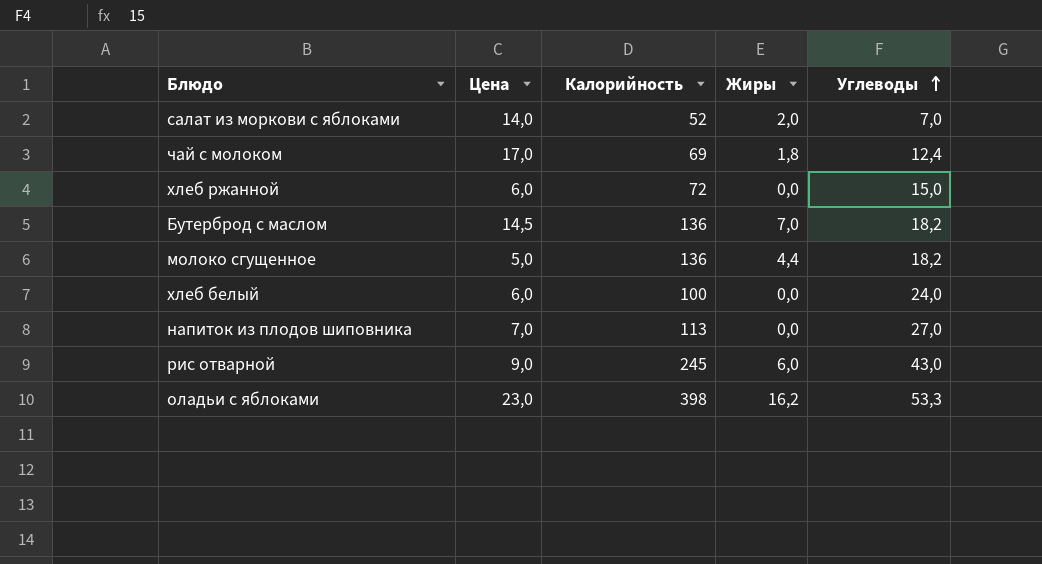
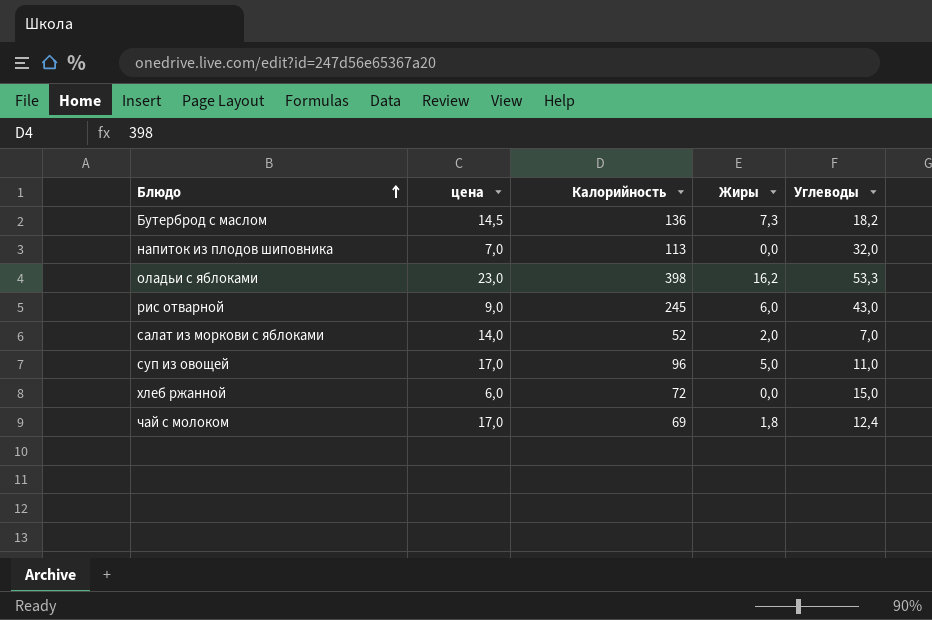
row order: Углеводы ascending -> Блюдо ascending
column name: Цена -> цена
row молоко сгущенное: 5,0 | 136 | 4,4 | 18,2 -> none
row хлеб белый: 6,0 | 100 | 0,0 | 24,0 -> none
Бутерброд с маслом | Жиры: 7,0 -> 7,3
напиток из плодов шиповника | Углеводы: 27,0 -> 32,0
row суп из овощей: none -> 17,0 | 96 | 5,0 | 11,0

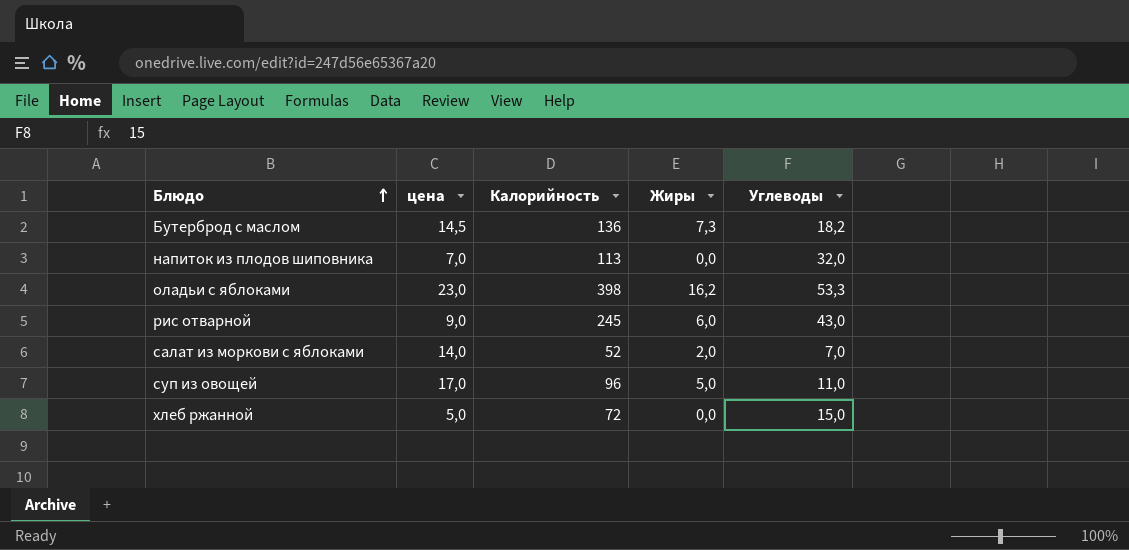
row чай с молоком: 17,0 | 69 | 1,8 | 12,4 -> none
хлеб ржанной | цена: 6,0 -> 5,0

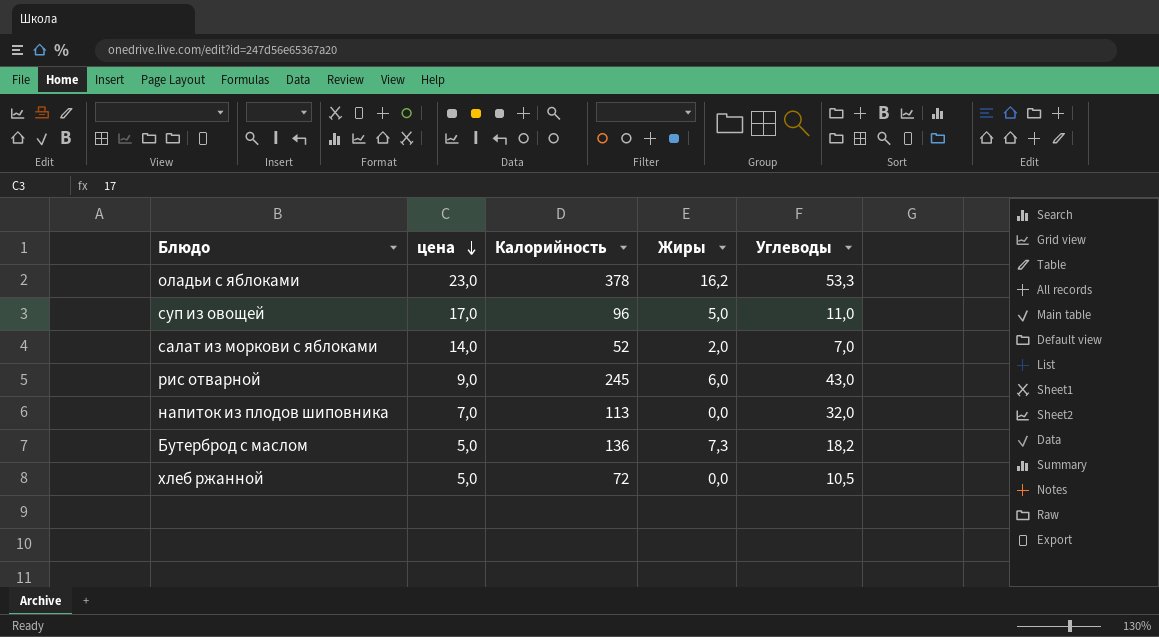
row order: Блюдо ascending -> цена descending
оладьи с яблоками | Калорийность: 398 -> 378
Бутерброд с маслом | цена: 14,5 -> 5,0
хлеб ржанной | Углеводы: 15,0 -> 10,5

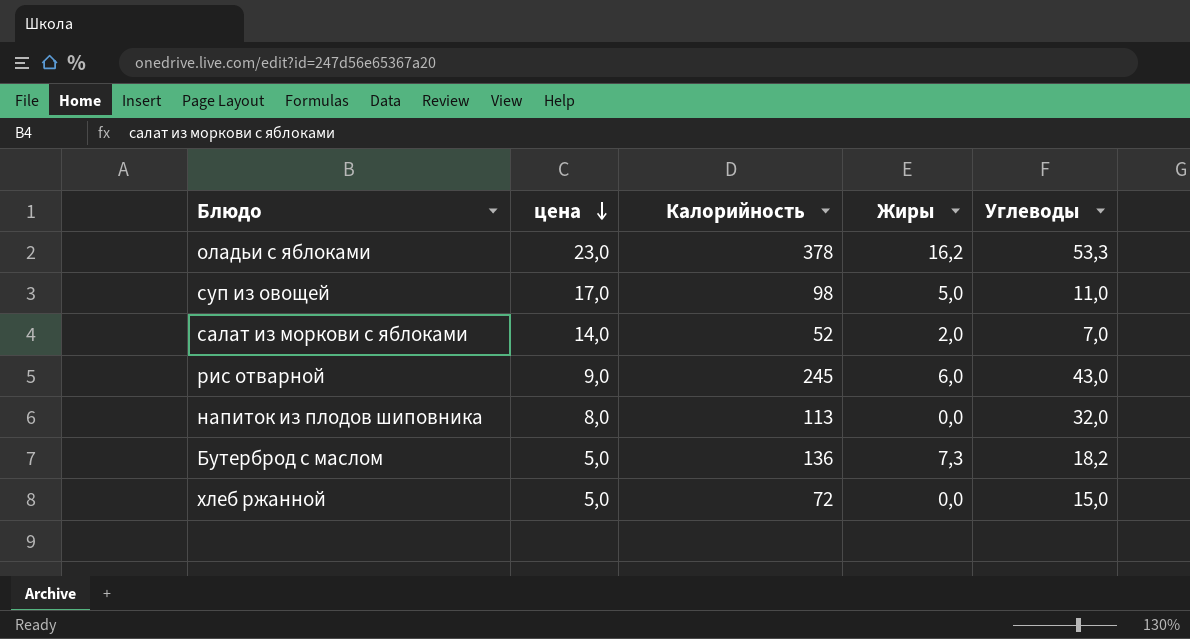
суп из овощей | Калорийность: 96 -> 98
напиток из плодов шиповника | цена: 7,0 -> 8,0
хлеб ржанной | Углеводы: 10,5 -> 15,0

